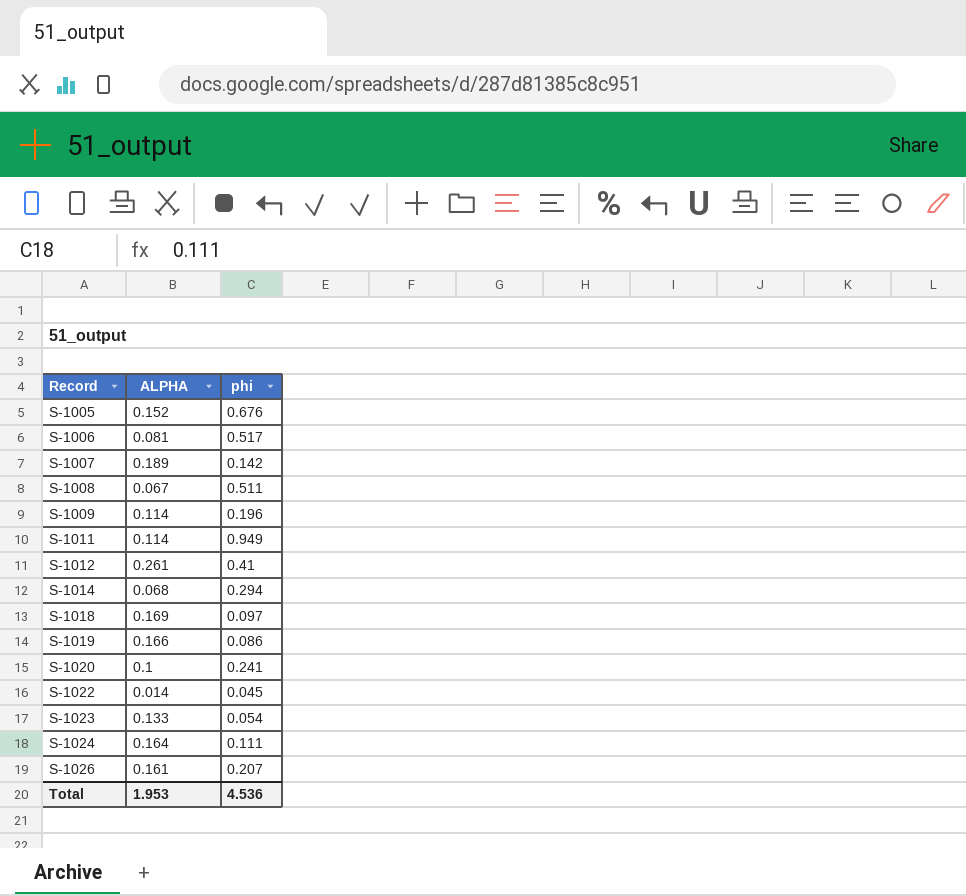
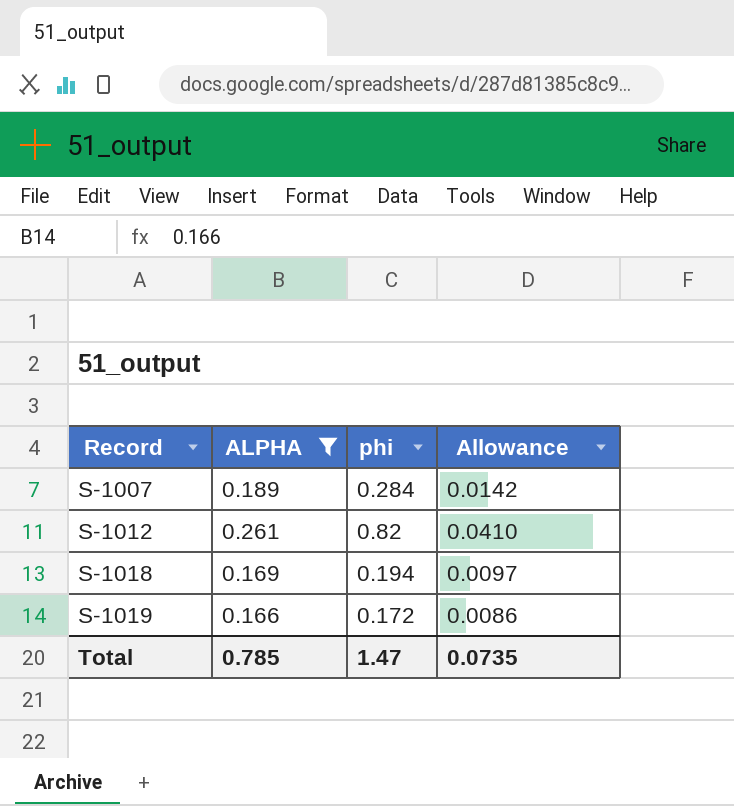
filter: none -> ALPHA >= 0.166
column Allowance | formula: none -> [phi] * 0.05
S-1007 | phi: 0.142 -> 0.284
S-1012 | phi: 0.41 -> 0.82
S-1018 | phi: 0.097 -> 0.194
S-1019 | phi: 0.086 -> 0.172
Total | ALPHA: 1.953 -> 0.785
Total | phi: 4.536 -> 1.47

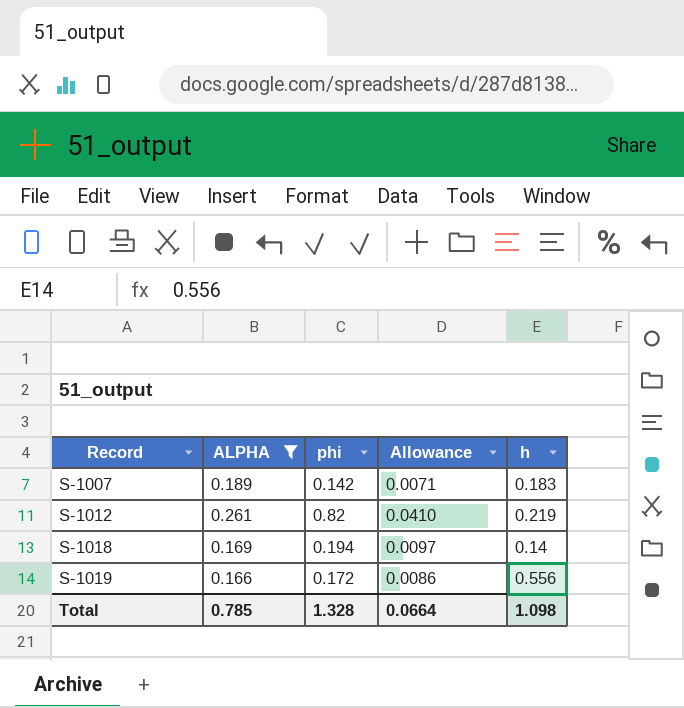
column h | position: none -> 5
S-1007 | phi: 0.284 -> 0.142
S-1007 | Allowance: 0.0142 -> 0.0071
Total | phi: 1.47 -> 1.328
Total | Allowance: 0.0735 -> 0.0664

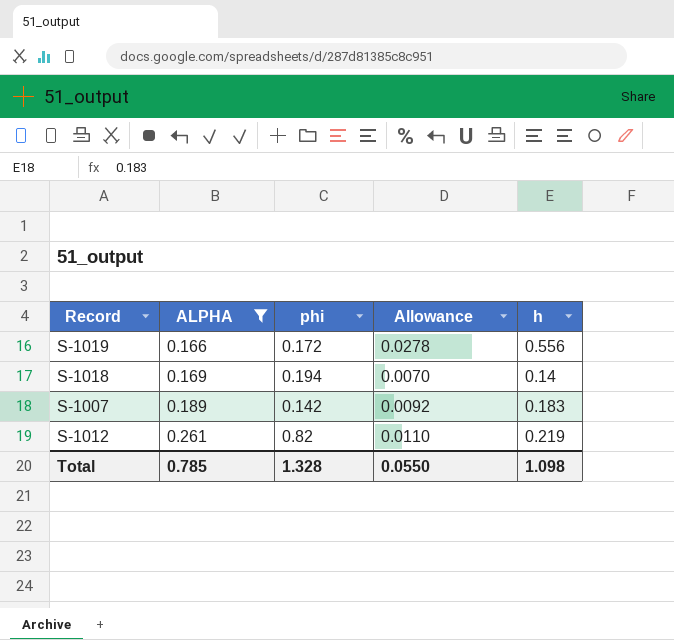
row order: Record ascending -> ALPHA ascending
column Allowance | formula: [phi] * 0.05 -> [h] * 0.05
Total | Allowance: 0.0664 -> 0.0550

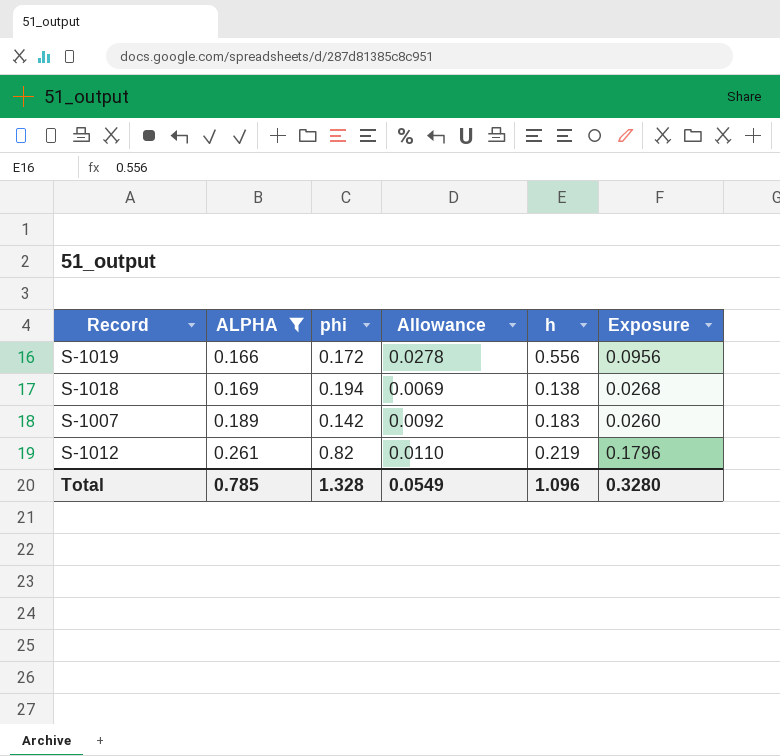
column Exposure | formula: none -> [phi] * [h]
S-1018 | Allowance: 0.0070 -> 0.0069
S-1018 | h: 0.14 -> 0.138
Total | Allowance: 0.0550 -> 0.0549
Total | h: 1.098 -> 1.096

